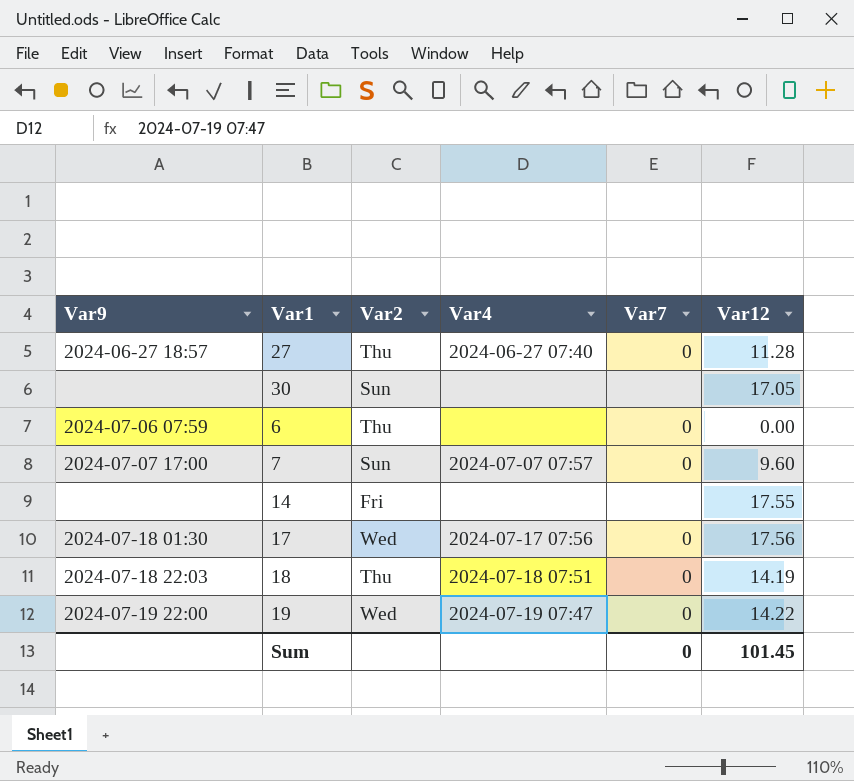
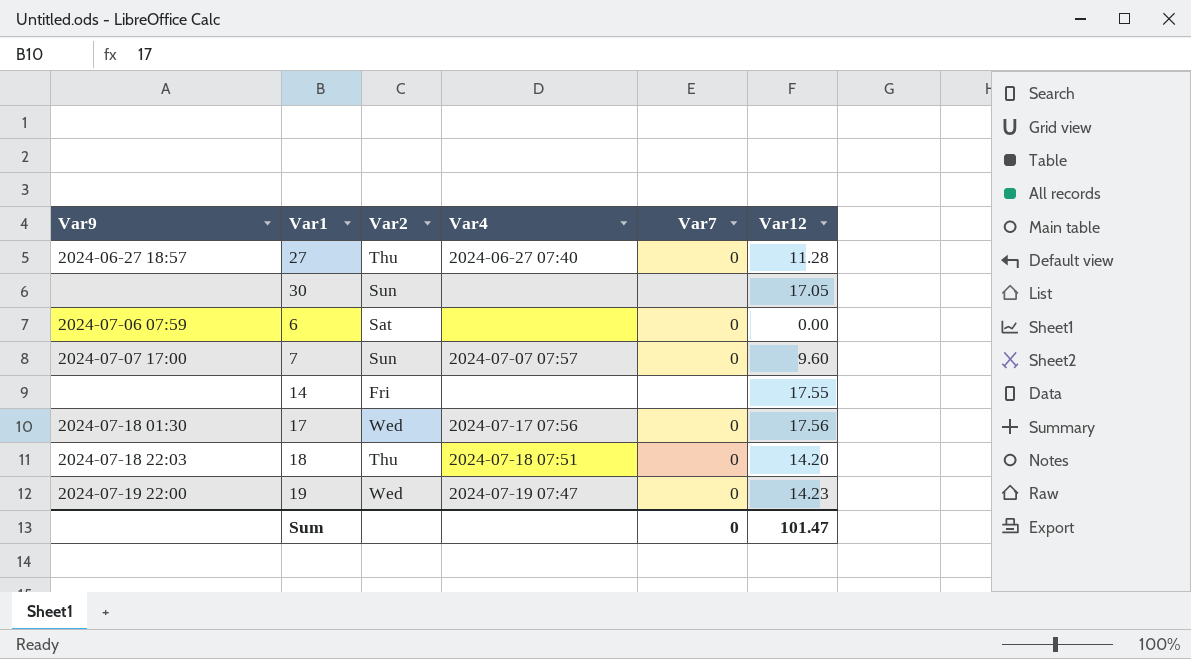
6 | Var2: Thu -> Sat
18 | Var12: 14.19 -> 14.20
19 | Var12: 14.22 -> 14.23
Sum | Var12: 101.45 -> 101.47

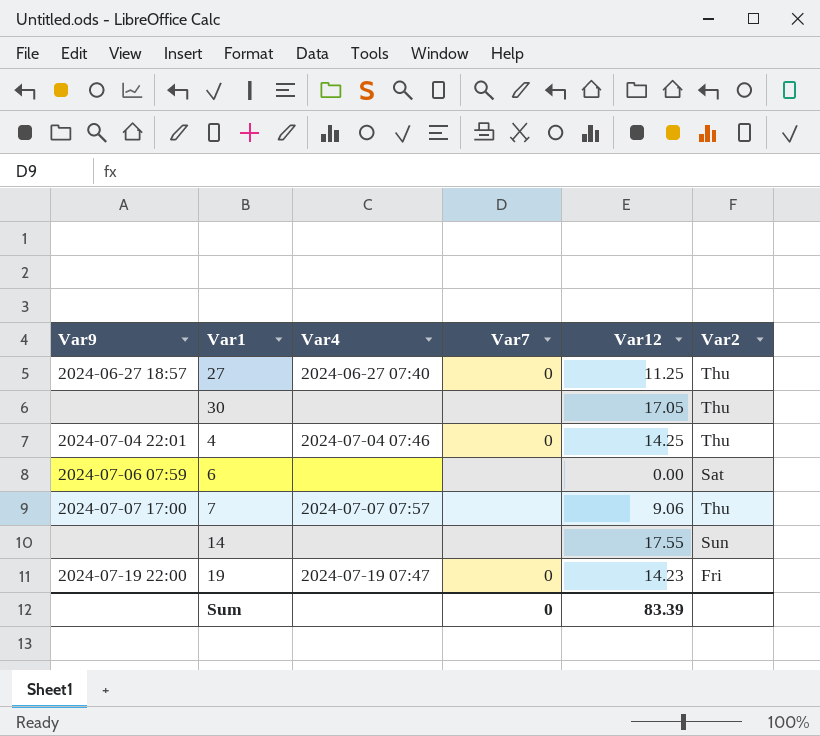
column Var2 | position: 3 -> 6
row 17: 2024-07-18 01:30 | Wed | 2024-07-17 07:56 | 0 | 17.56 -> none
row 18: 2024-07-18 22:03 | Thu | 2024-07-18 07:51 | 0 | 14.20 -> none
27 | Var12: 11.28 -> 11.25
30 | Var2: Sun -> Thu
row 4: none -> 2024-07-04 22:01 | 2024-07-04 07:46 | 0 | 14.25 | Thu
6 | Var7: 0 -> none
7 | Var7: 0 -> none
7 | Var12: 9.60 -> 9.06
7 | Var2: Sun -> Thu
14 | Var2: Fri -> Sun
19 | Var2: Wed -> Fri
Sum | Var12: 101.47 -> 83.39

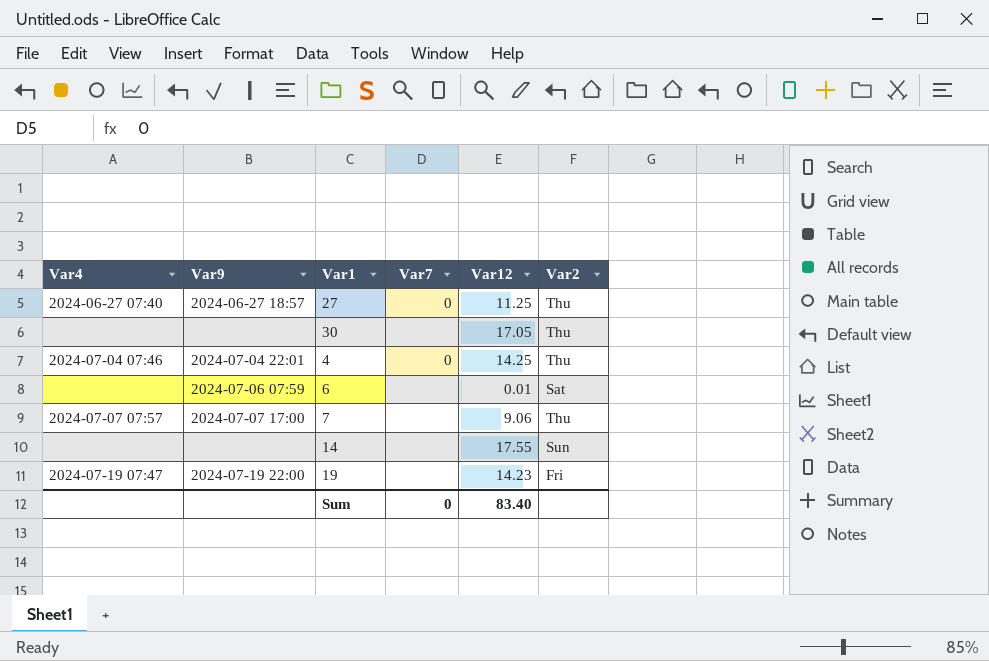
column Var4 | position: 3 -> 1
6 | Var12: 0.00 -> 0.01
19 | Var7: 0 -> none
Sum | Var12: 83.39 -> 83.40

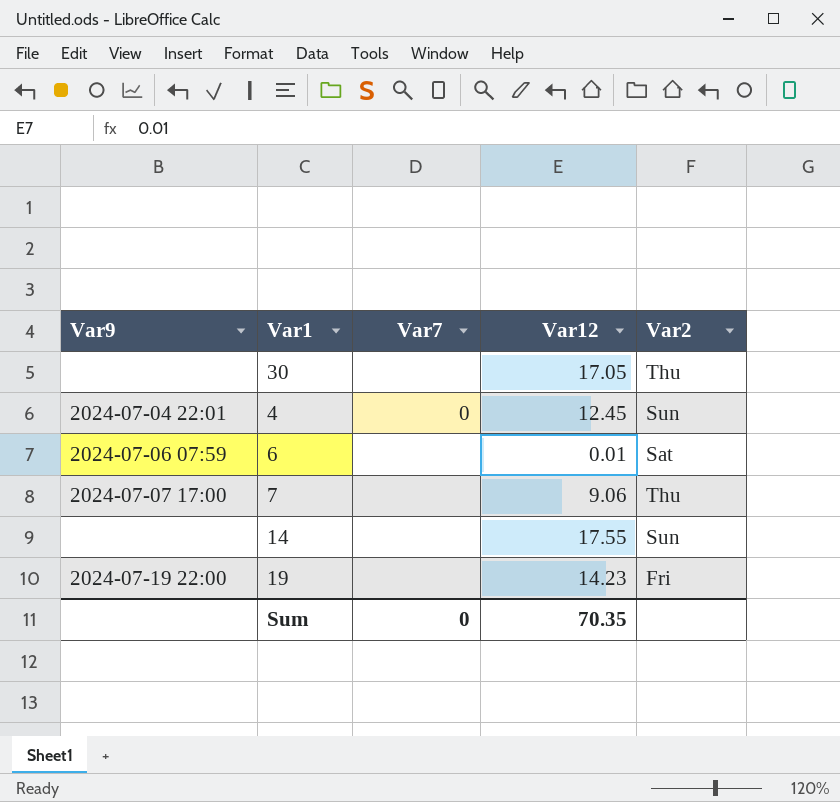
column Var4 | position: 1 -> none
row 27: 2024-06-27 07:40 | 2024-06-27 18:57 | 0 | 11.25 | Thu -> none
4 | Var12: 14.25 -> 12.45
4 | Var2: Thu -> Sun
Sum | Var12: 83.40 -> 70.35

